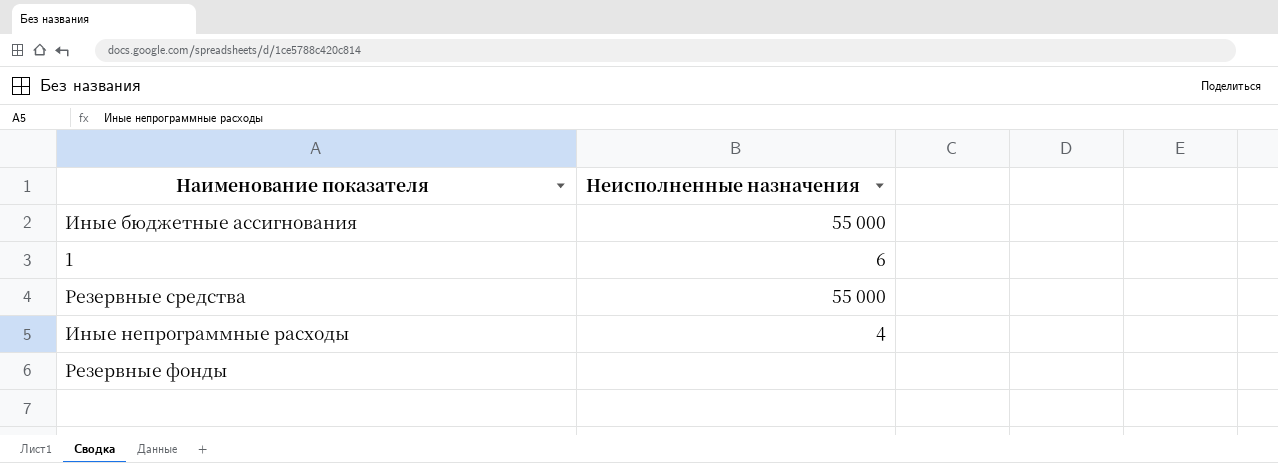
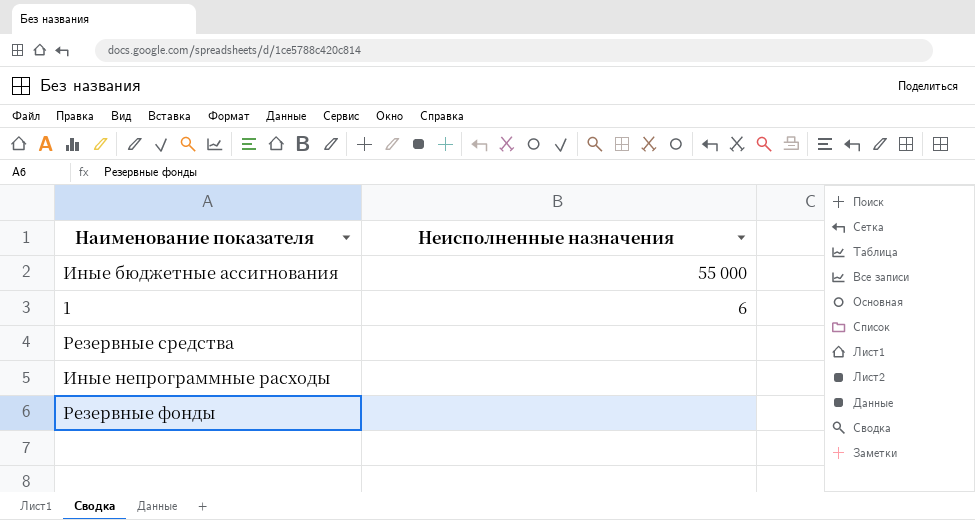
Резервные средства | Неисполненные назначения: 55 000 -> none
Иные непрограммные расходы | Неисполненные назначения: 4 -> none

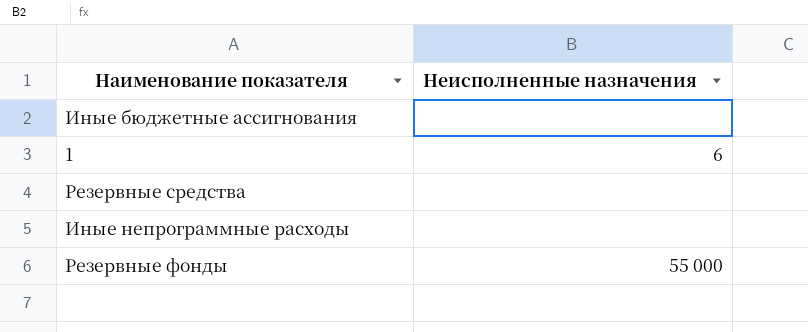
Иные бюджетные ассигнования | Неисполненные назначения: 55 000 -> none
Резервные фонды | Неисполненные назначения: none -> 55 000

